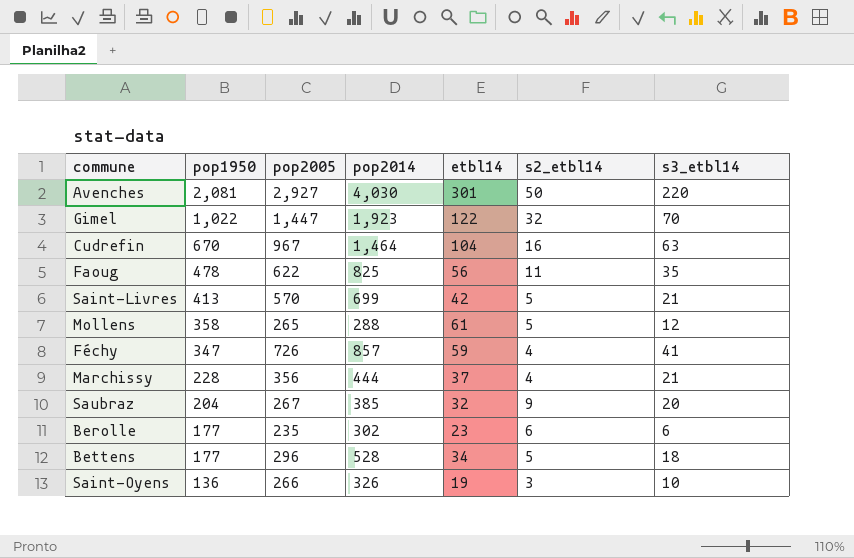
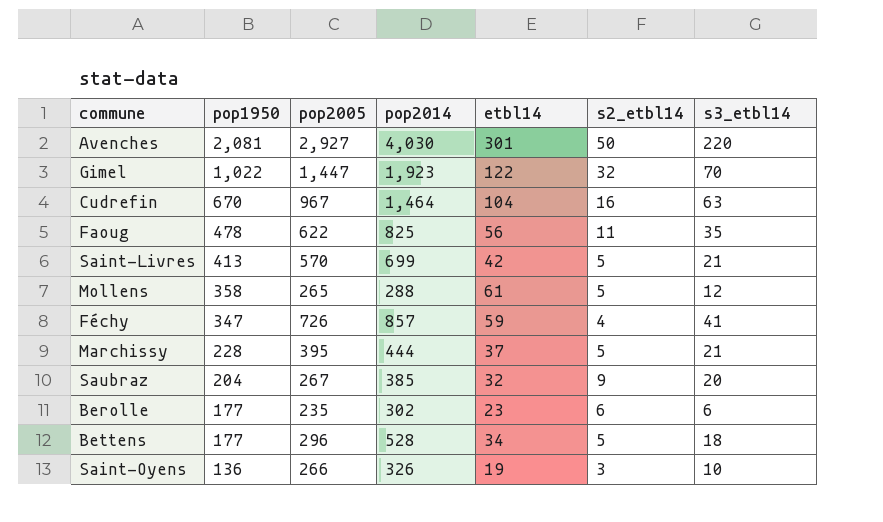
Marchissy | pop2005: 356 -> 395
Marchissy | s2_etbl14: 4 -> 5

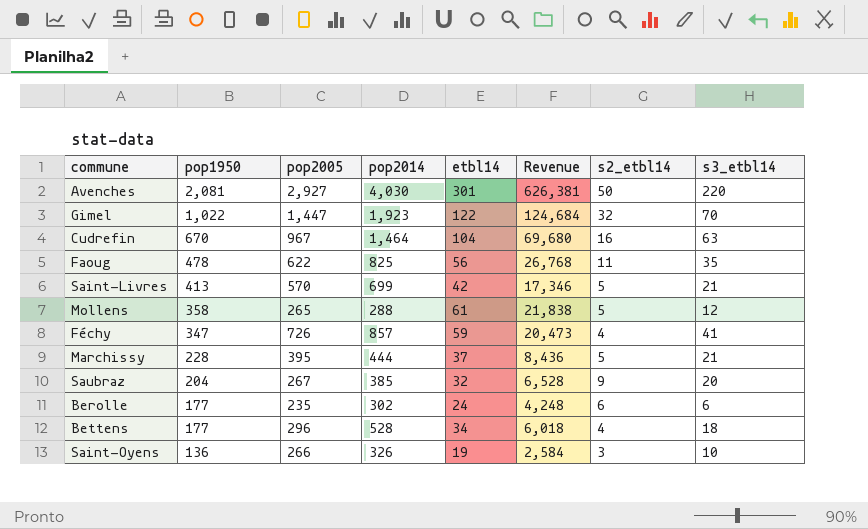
column Revenue | formula: none -> [pop1950] * [etbl14]
Berolle | etbl14: 23 -> 24
Bettens | s2_etbl14: 5 -> 4

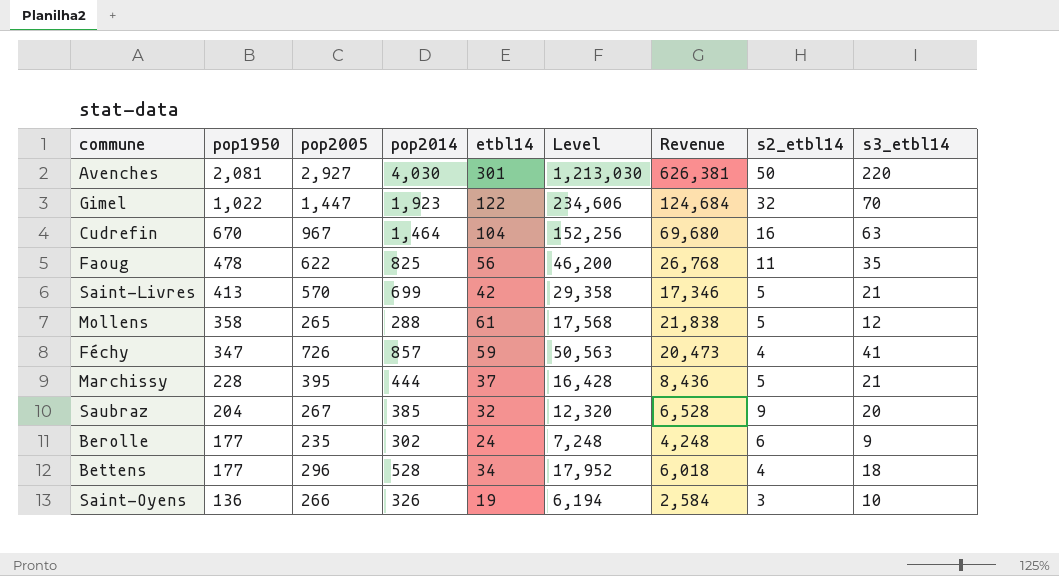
column Level | formula: none -> [pop2014] * [etbl14]
Berolle | s3_etbl14: 6 -> 9

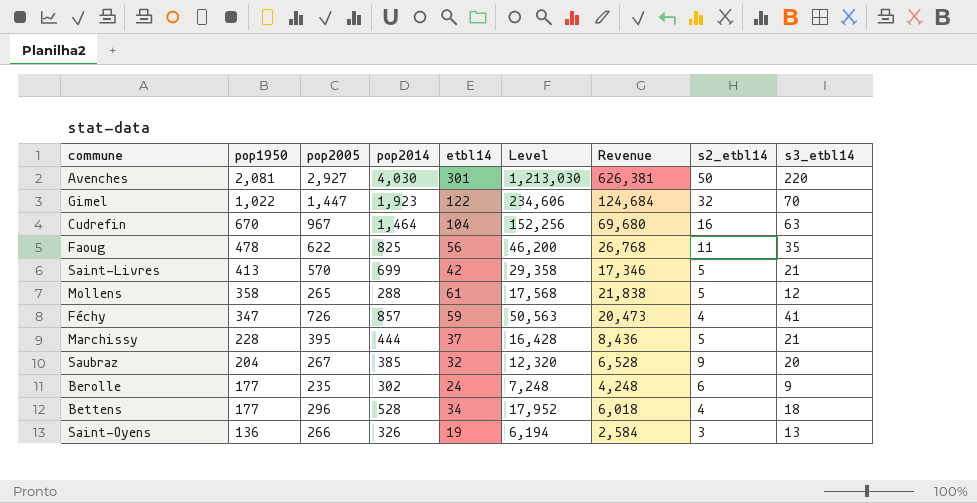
Saint-Oyens | s3_etbl14: 10 -> 13

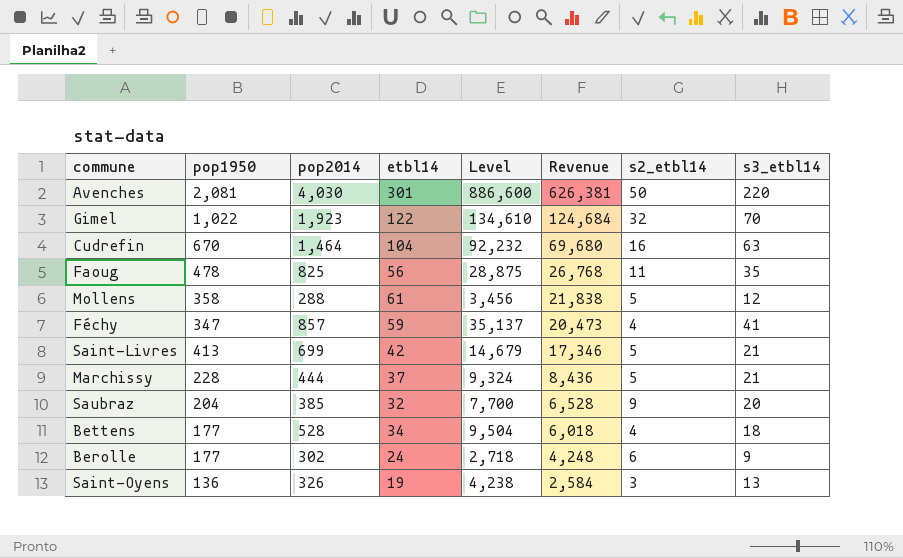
row order: pop1950 descending -> Revenue descending
column pop2005 | position: 3 -> none
column Level | formula: [pop2014] * [etbl14] -> [pop2014] * [s3_etbl14]

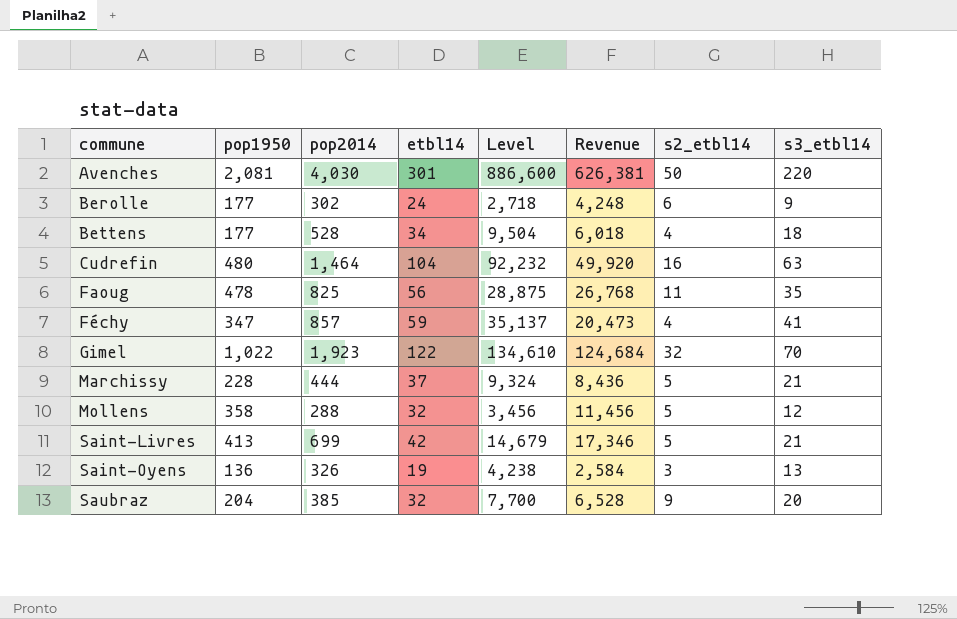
row order: Revenue descending -> commune ascending
Cudrefin | pop1950: 670 -> 480
Cudrefin | Revenue: 69,680 -> 49,920
Mollens | etbl14: 61 -> 32
Mollens | Revenue: 21,838 -> 11,456

